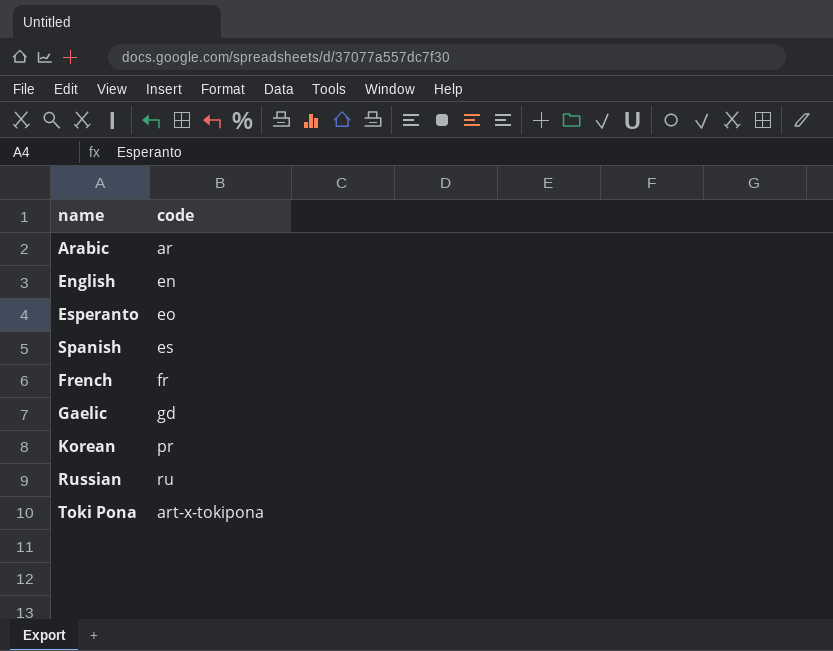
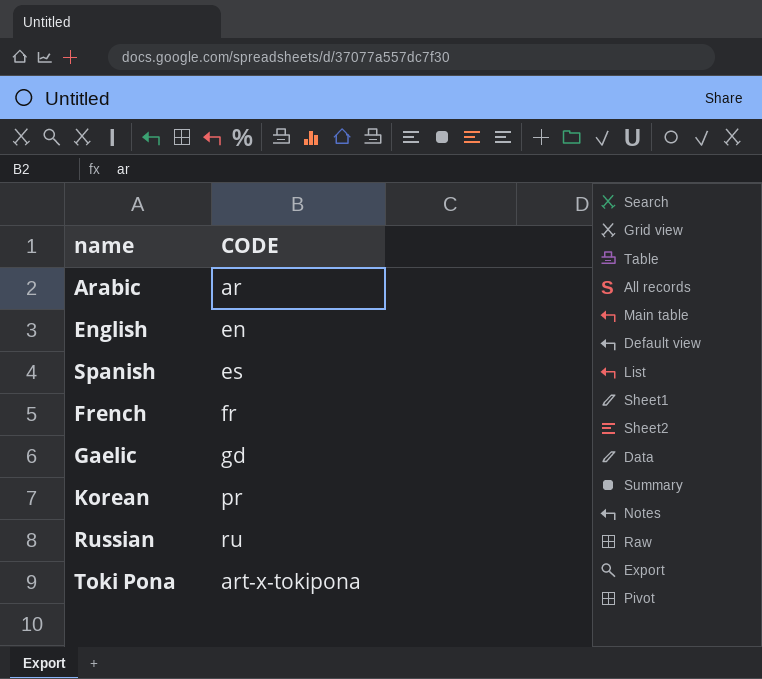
column name: code -> CODE
row Esperanto: eo -> none

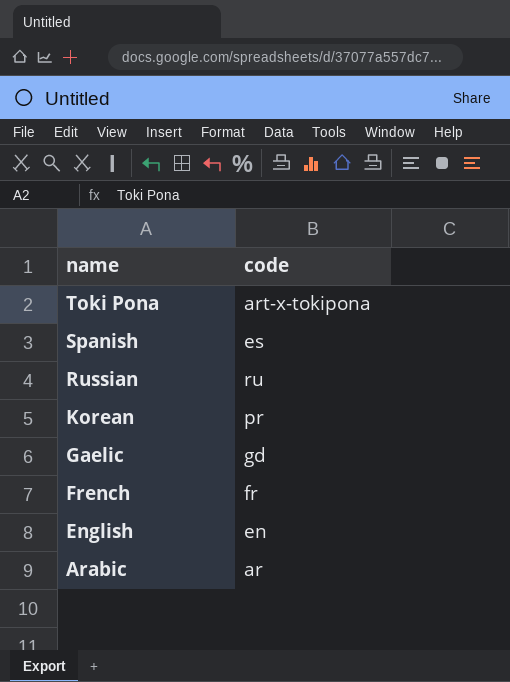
row order: none -> name descending
column name: CODE -> code

